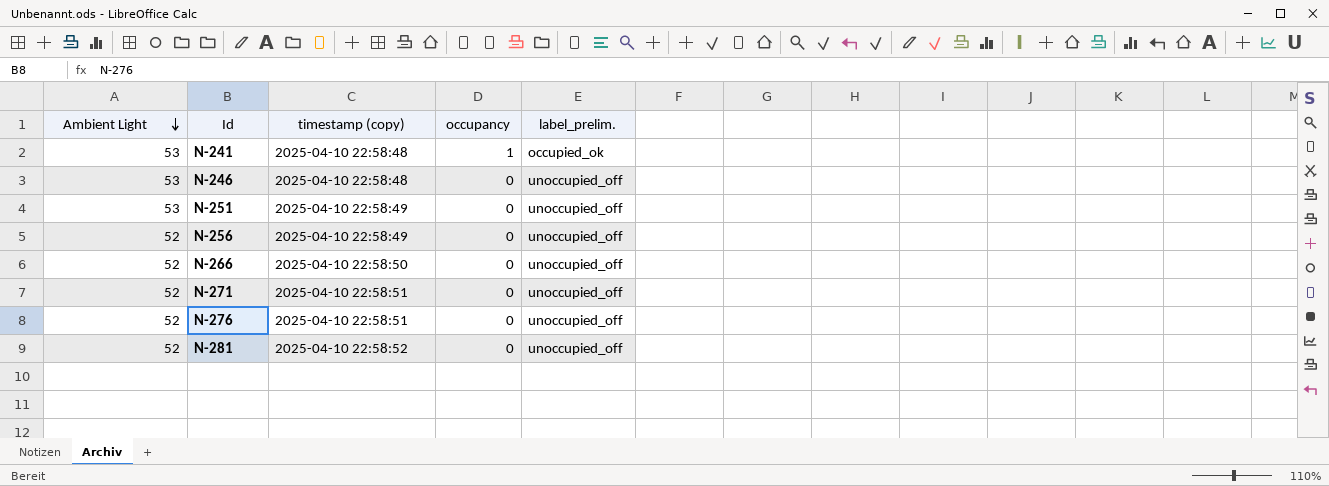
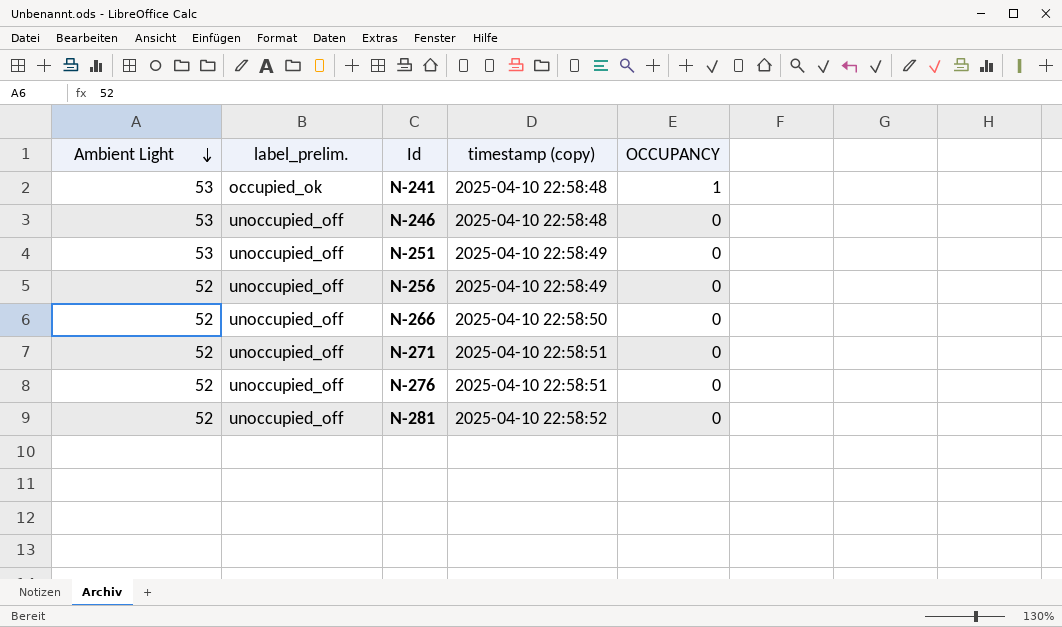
column label_prelim. | position: 5 -> 2
column name: occupancy -> OCCUPANCY

